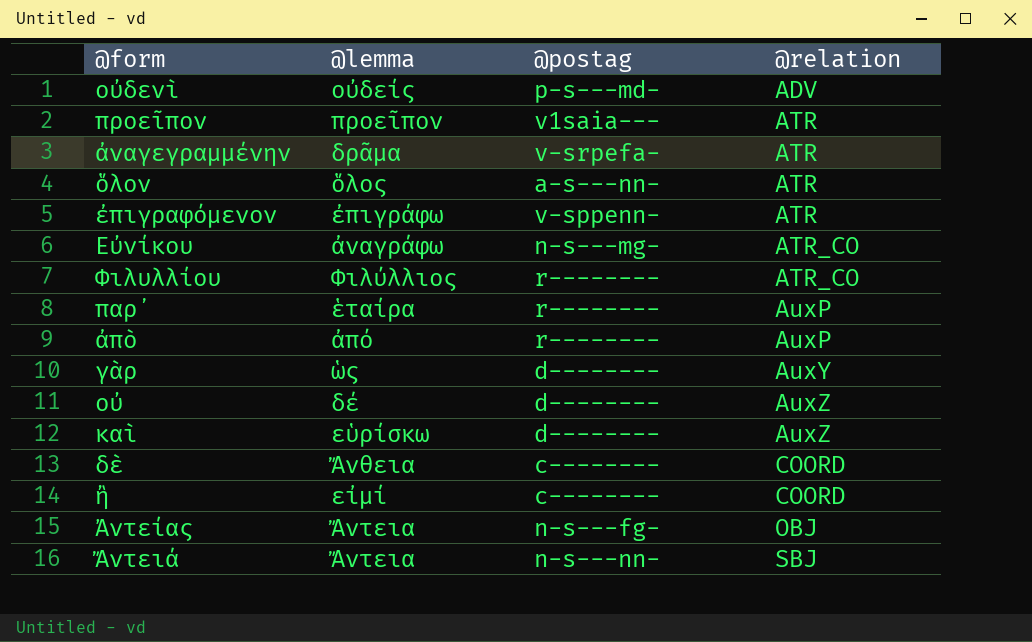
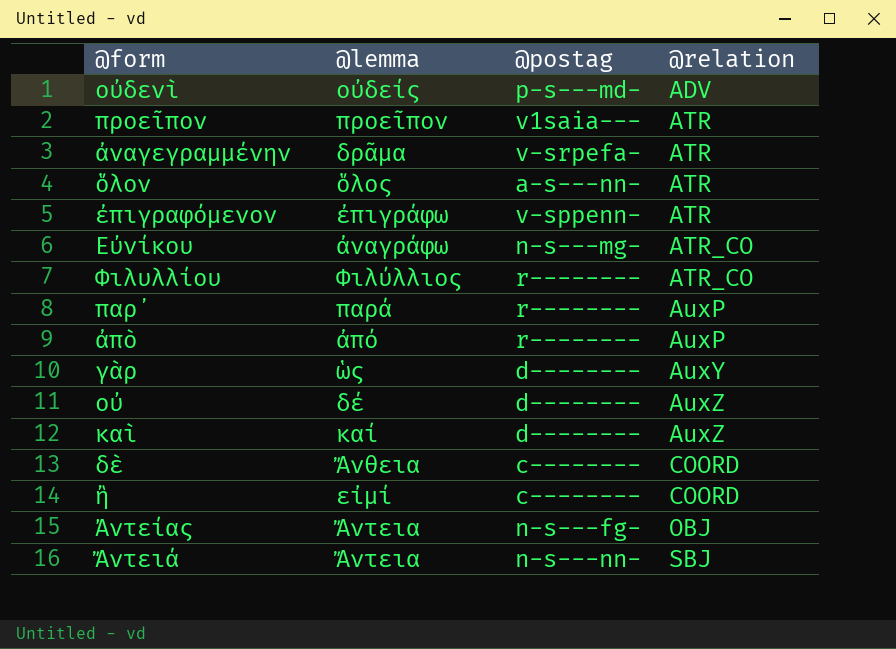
παρ᾽ | @lemma: ἑταίρα -> παρά
καὶ | @lemma: εὑρίσκω -> καί

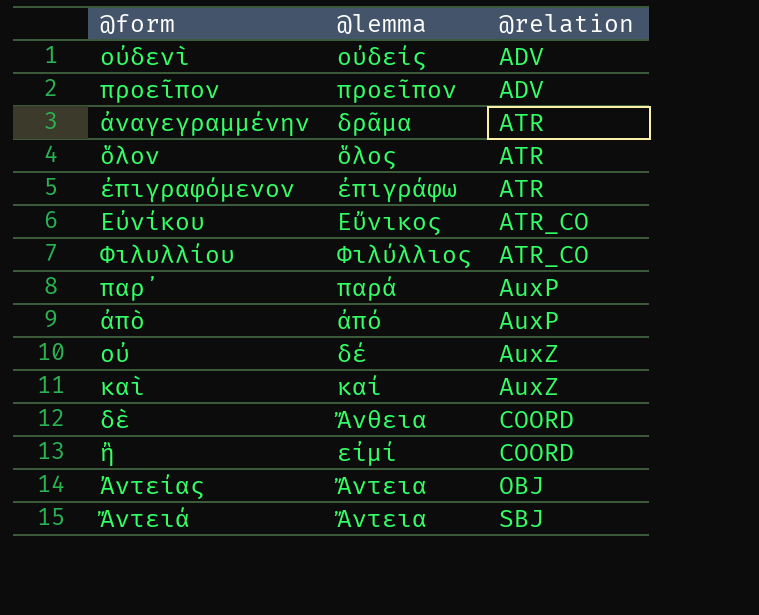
column @postag | position: 3 -> none
row γὰρ: ὡς | d-------- | AuxY -> none
προεῖπον | @relation: ATR -> ADV
Εὐνίκου | @lemma: ἀναγράφω -> Εὔνικος

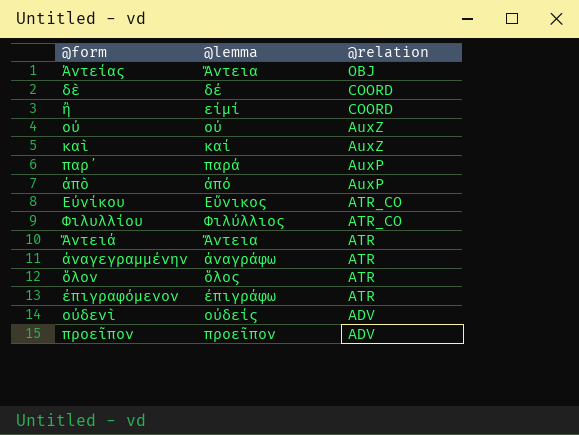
row order: @relation ascending -> @relation descending
δὲ | @lemma: Ἄνθεια -> δέ
οὐ | @lemma: δέ -> οὐ
Ἄντειά | @relation: SBJ -> ATR
ἀναγεγραμμένην | @lemma: δρᾶμα -> ἀναγράφω

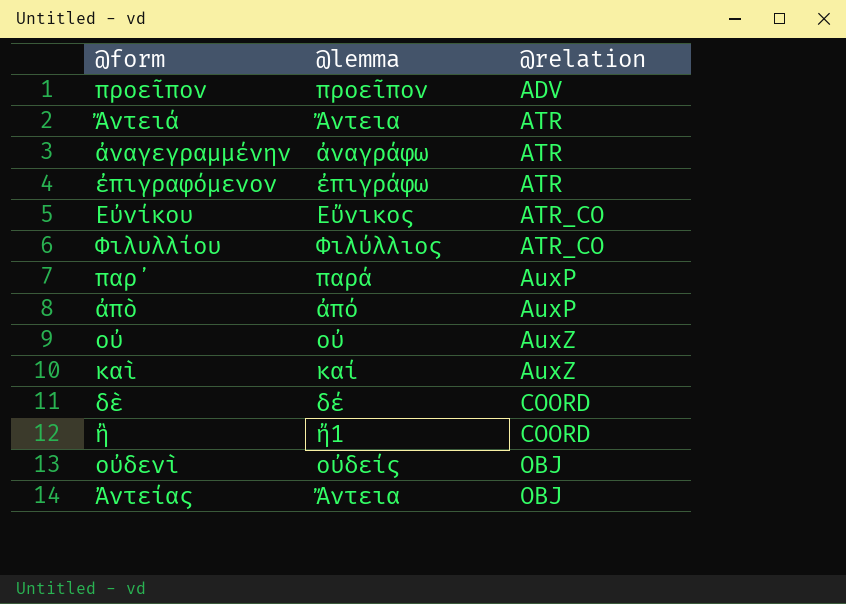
row order: @relation descending -> @relation ascending
row ὅλον: ὅλος | ATR -> none
ἢ | @lemma: εἰμί -> ἤ1
οὐδενὶ | @relation: ADV -> OBJ

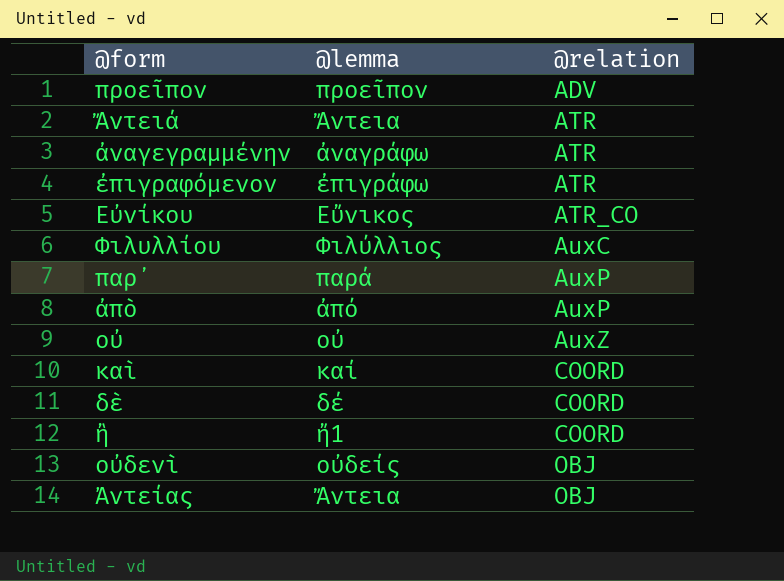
Φιλυλλίου | @relation: ATR_CO -> AuxC
καὶ | @relation: AuxZ -> COORD

